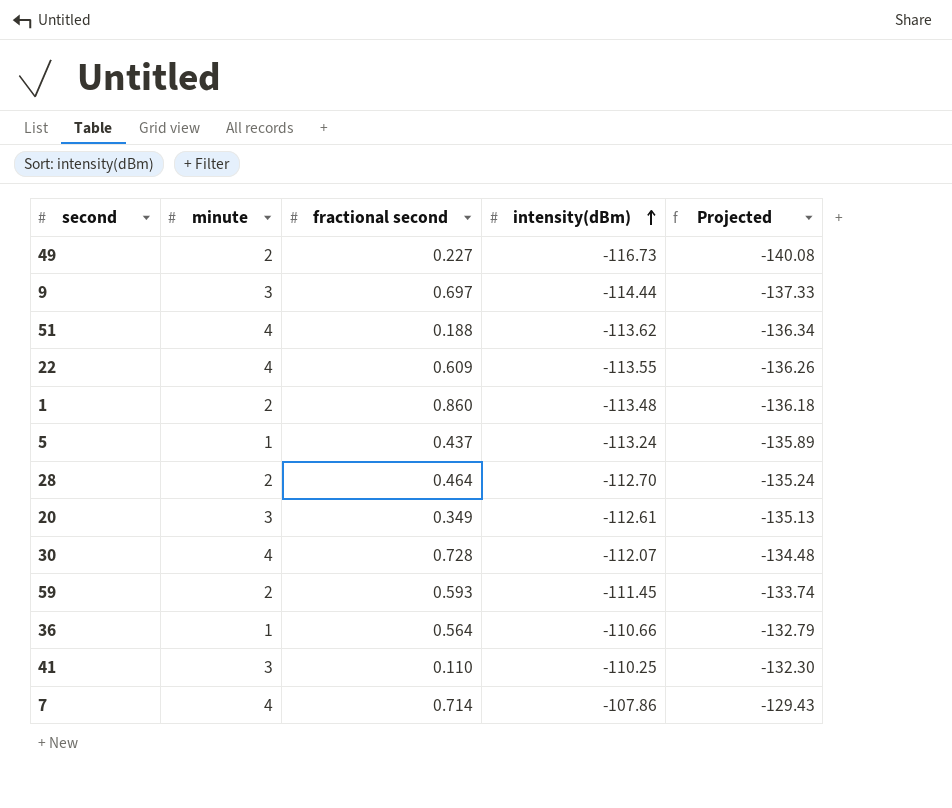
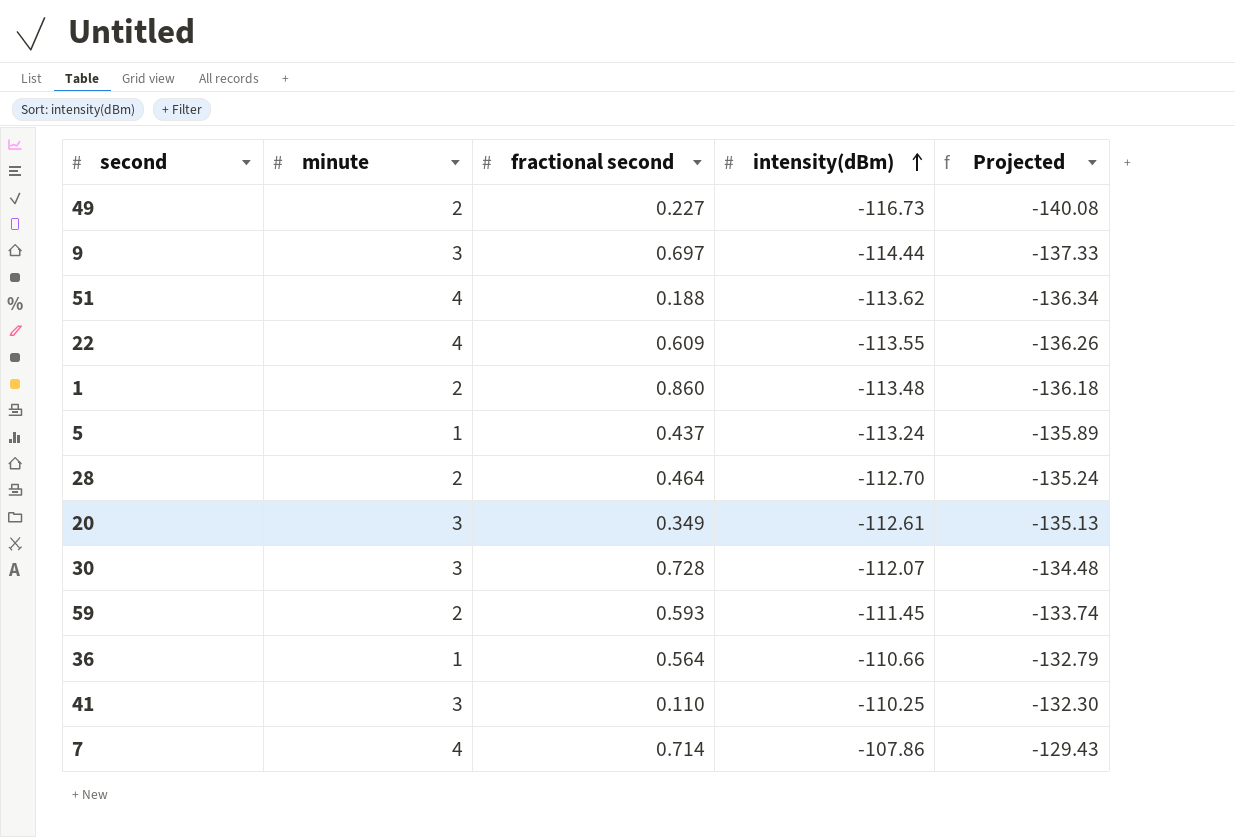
30 | minute: 4 -> 3

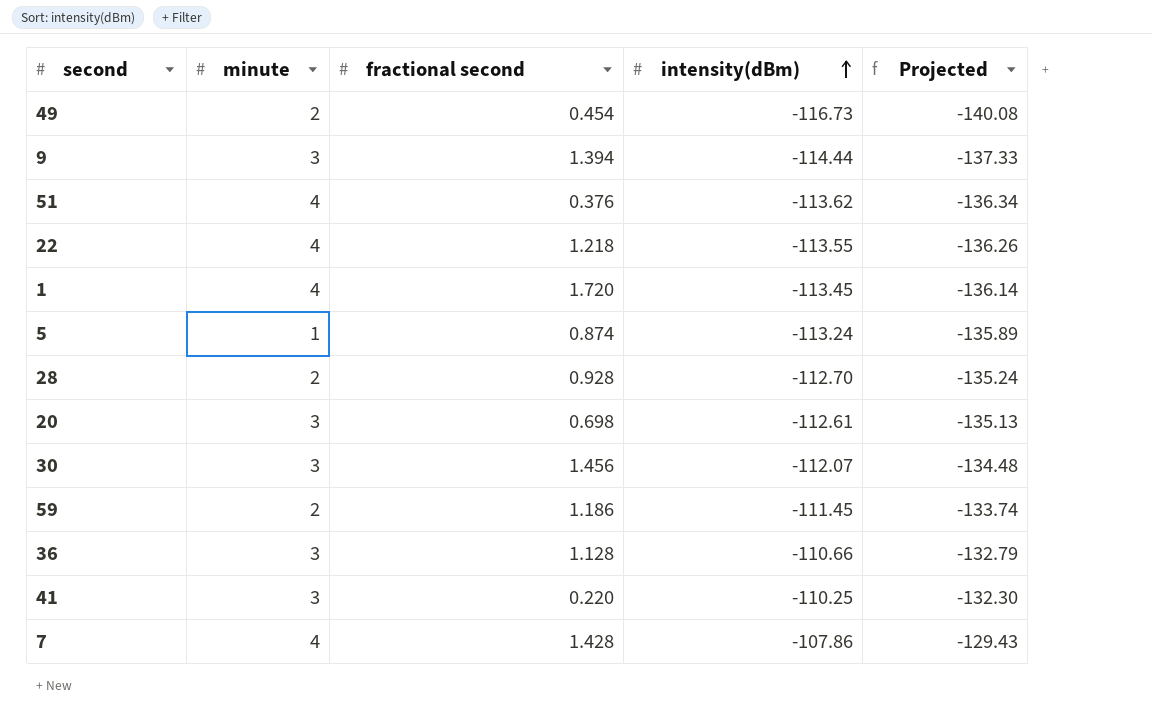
49 | fractional second: 0.227 -> 0.454
9 | fractional second: 0.697 -> 1.394
51 | fractional second: 0.188 -> 0.376
22 | fractional second: 0.609 -> 1.218
1 | minute: 2 -> 4
1 | fractional second: 0.860 -> 1.720
1 | intensity(dBm): -113.48 -> -113.45
1 | Projected: -136.18 -> -136.14
5 | fractional second: 0.437 -> 0.874
28 | fractional second: 0.464 -> 0.928
20 | fractional second: 0.349 -> 0.698
30 | fractional second: 0.728 -> 1.456
59 | fractional second: 0.593 -> 1.186
36 | minute: 1 -> 3
36 | fractional second: 0.564 -> 1.128
41 | fractional second: 0.110 -> 0.220
7 | fractional second: 0.714 -> 1.428

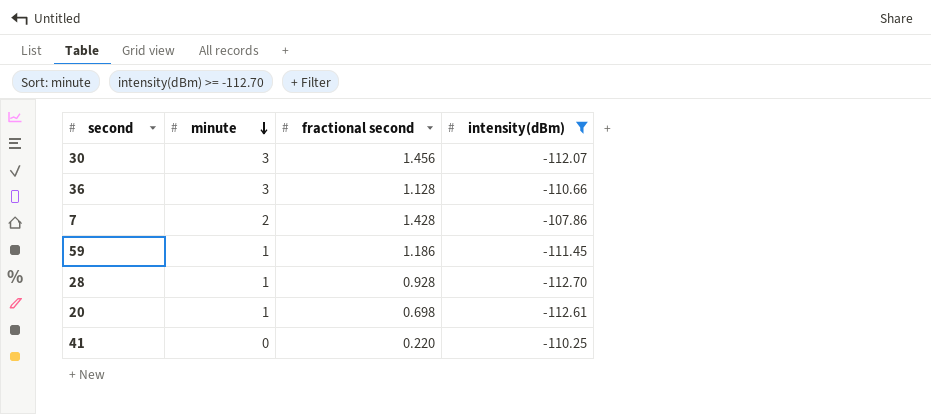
filter: none -> intensity(dBm) >= -112.70
row order: intensity(dBm) ascending -> minute descending
column Projected | formula: [intensity(dBm)] * 1.2 -> none
7 | minute: 4 -> 2
59 | minute: 2 -> 1
28 | minute: 2 -> 1
20 | minute: 3 -> 1
41 | minute: 3 -> 0

